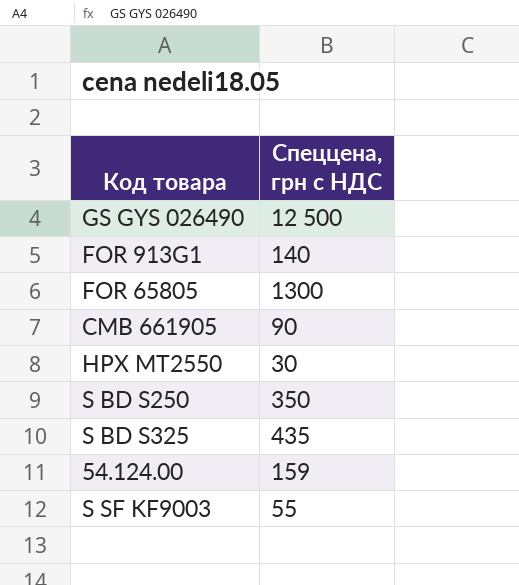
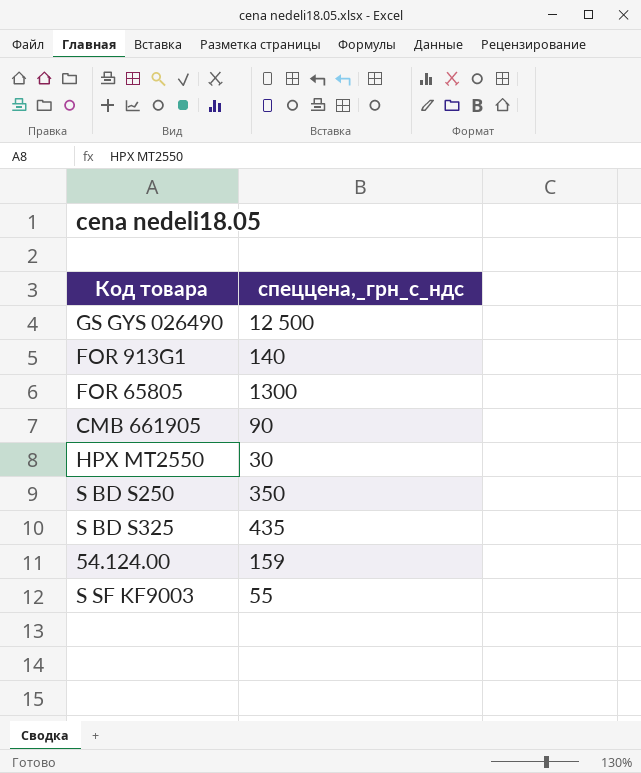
column name: Спеццена, грн с НДС -> спеццена,_грн_с_ндс

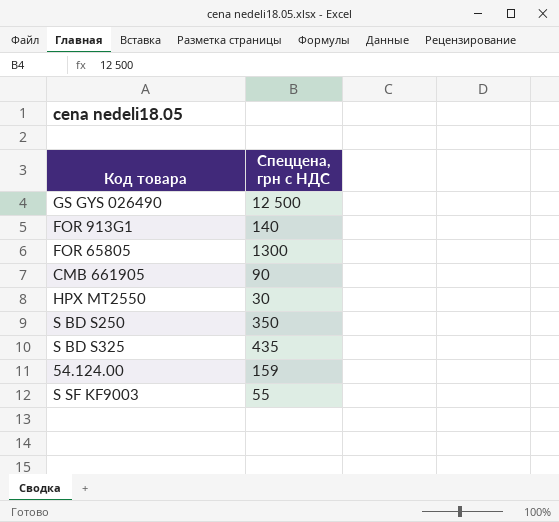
column name: спеццена,_грн_с_ндс -> Спеццена, грн с НДС

